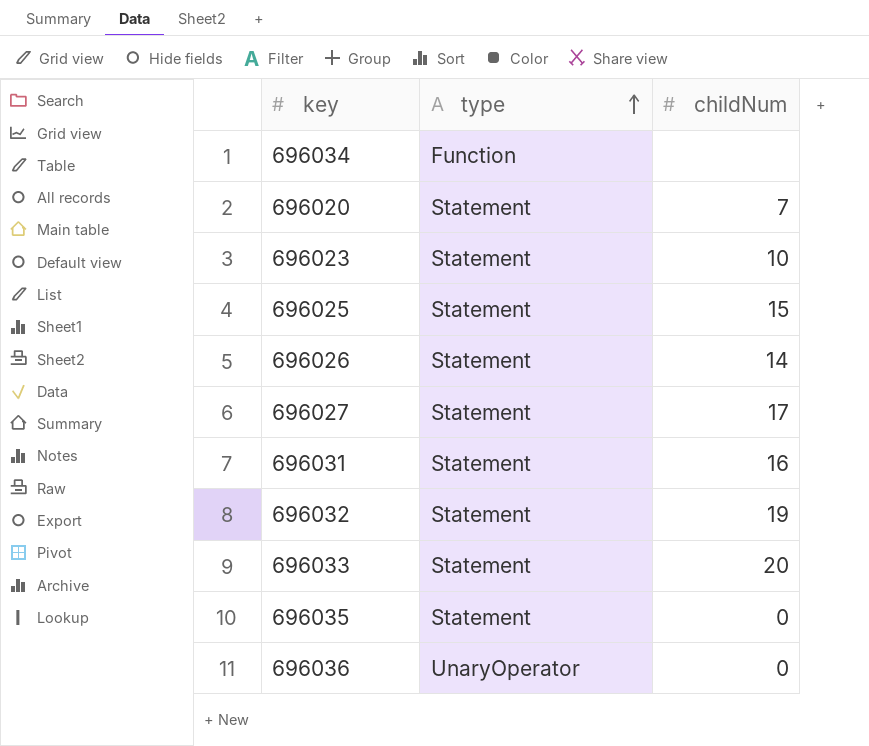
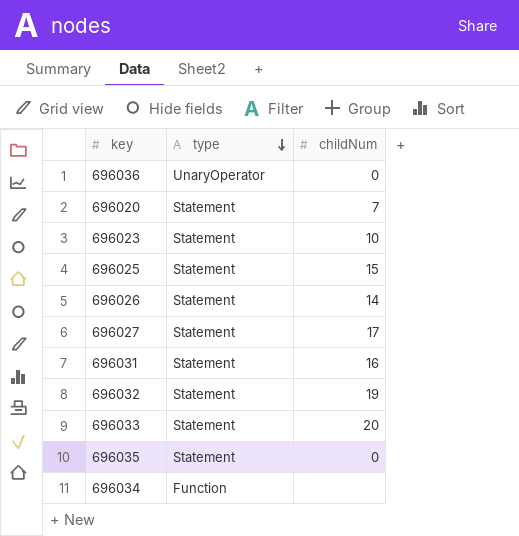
row order: type ascending -> type descending

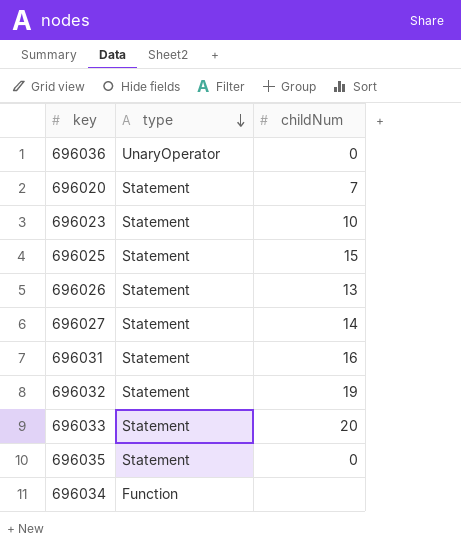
696026 | childNum: 14 -> 13
696027 | childNum: 17 -> 14

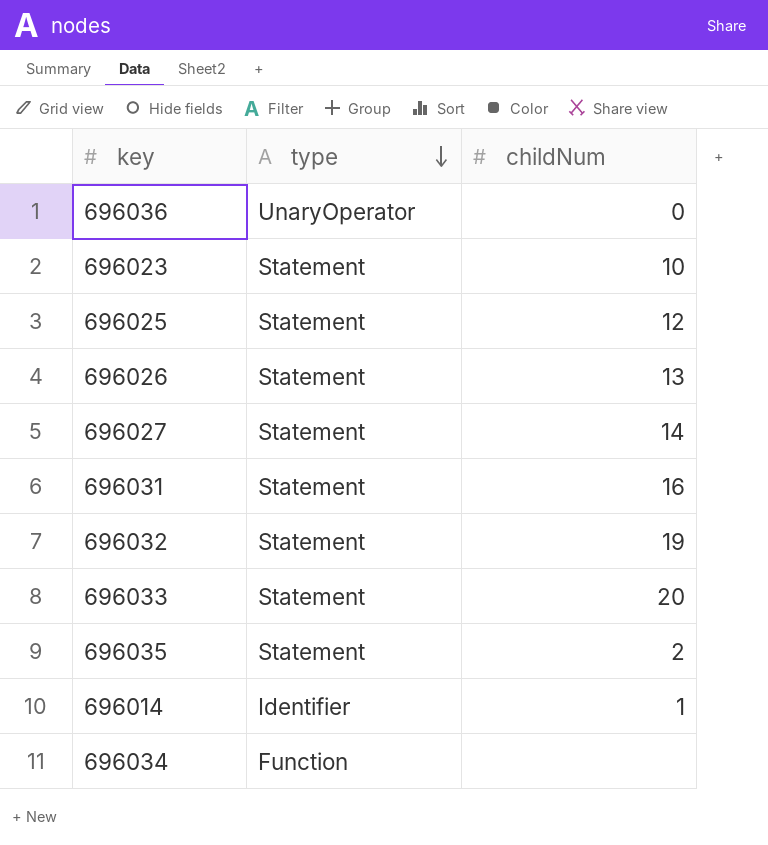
row 696020: Statement | 7 -> none
696025 | childNum: 15 -> 12
696035 | childNum: 0 -> 2
row 696014: none -> Identifier | 1

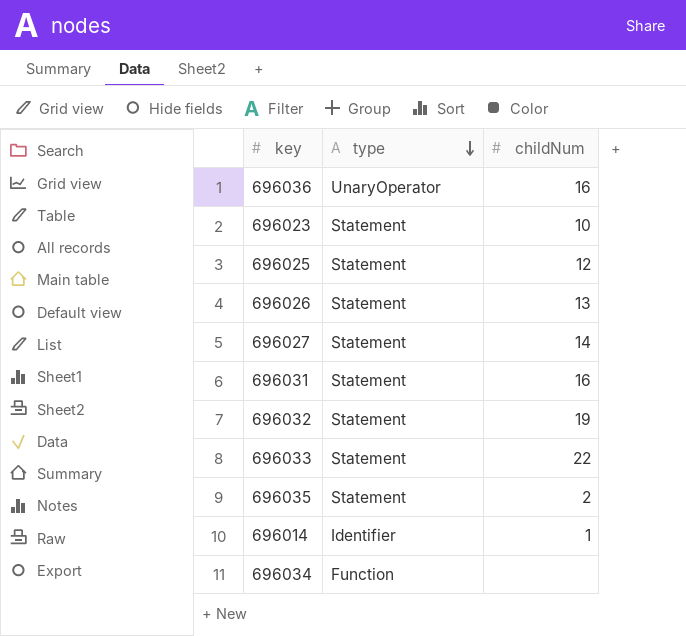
696036 | childNum: 0 -> 16
696033 | childNum: 20 -> 22

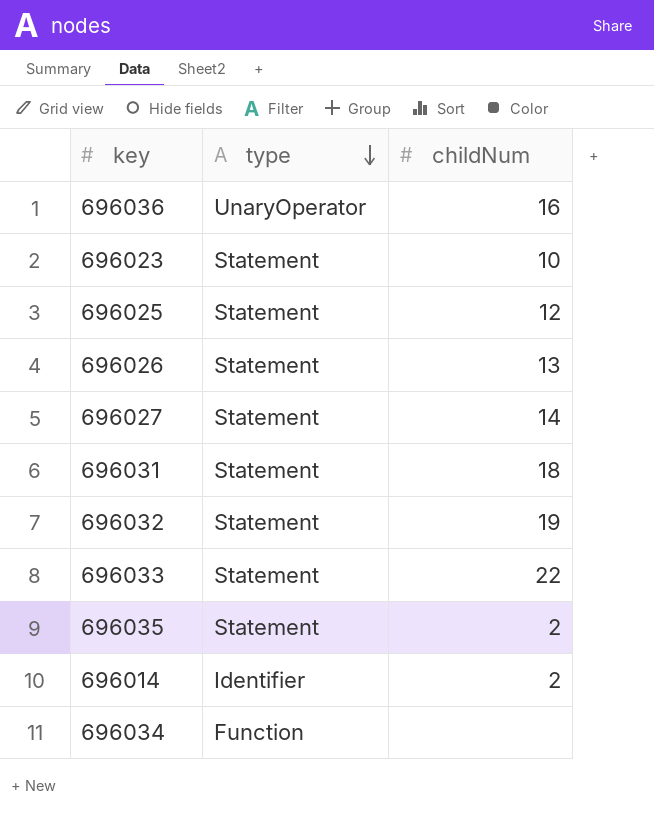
696031 | childNum: 16 -> 18
696014 | childNum: 1 -> 2

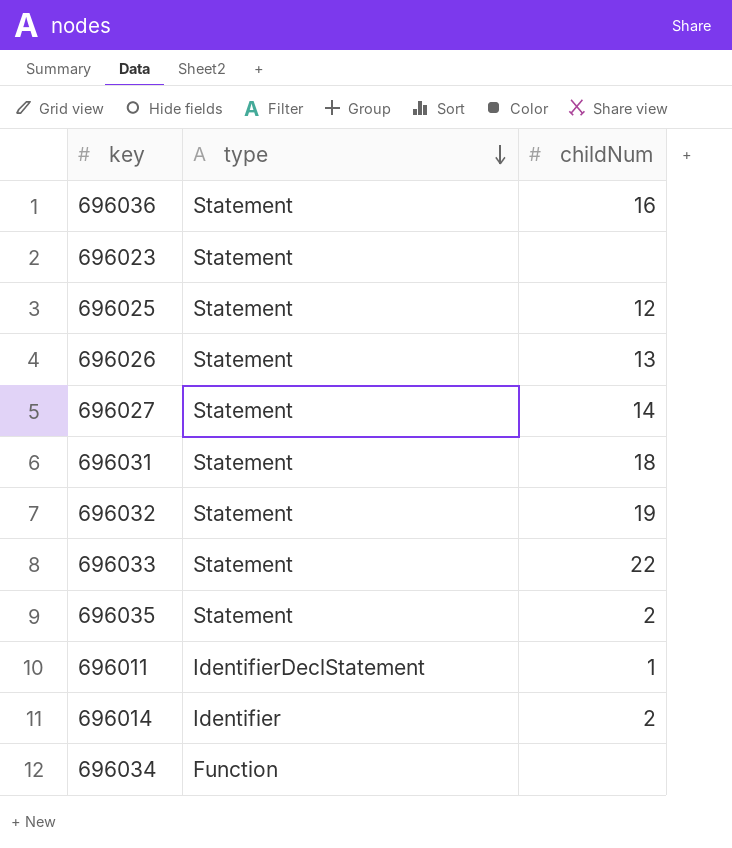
696036 | type: UnaryOperator -> Statement
696023 | childNum: 10 -> none
row 696011: none -> IdentifierDeclStatement | 1

